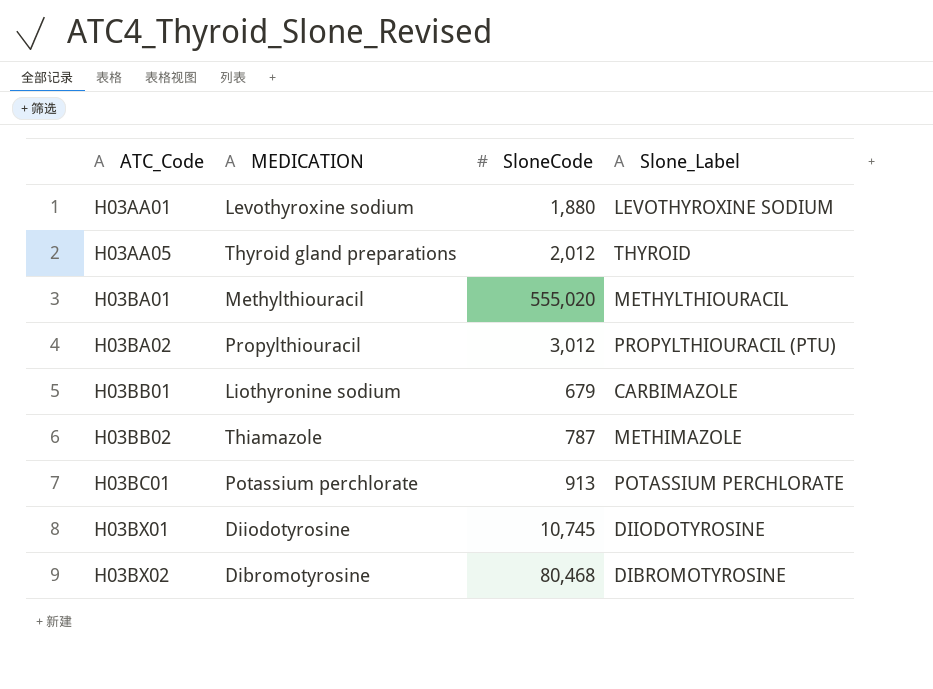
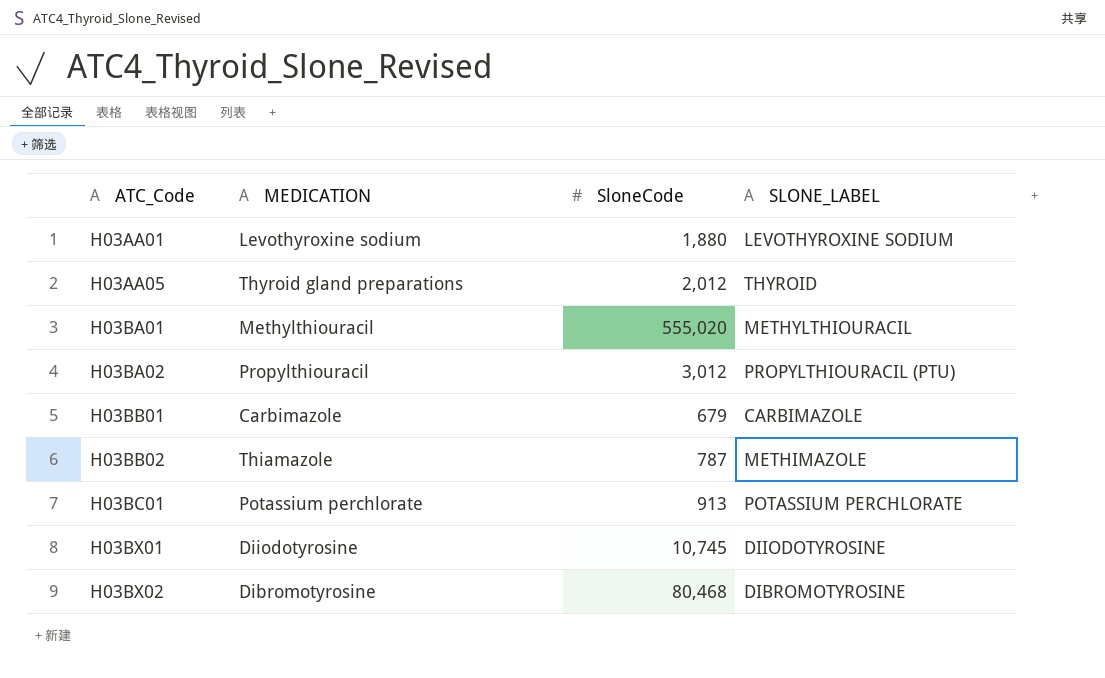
column name: Slone_Label -> SLONE_LABEL
H03BB01 | MEDICATION: Liothyronine sodium -> Carbimazole

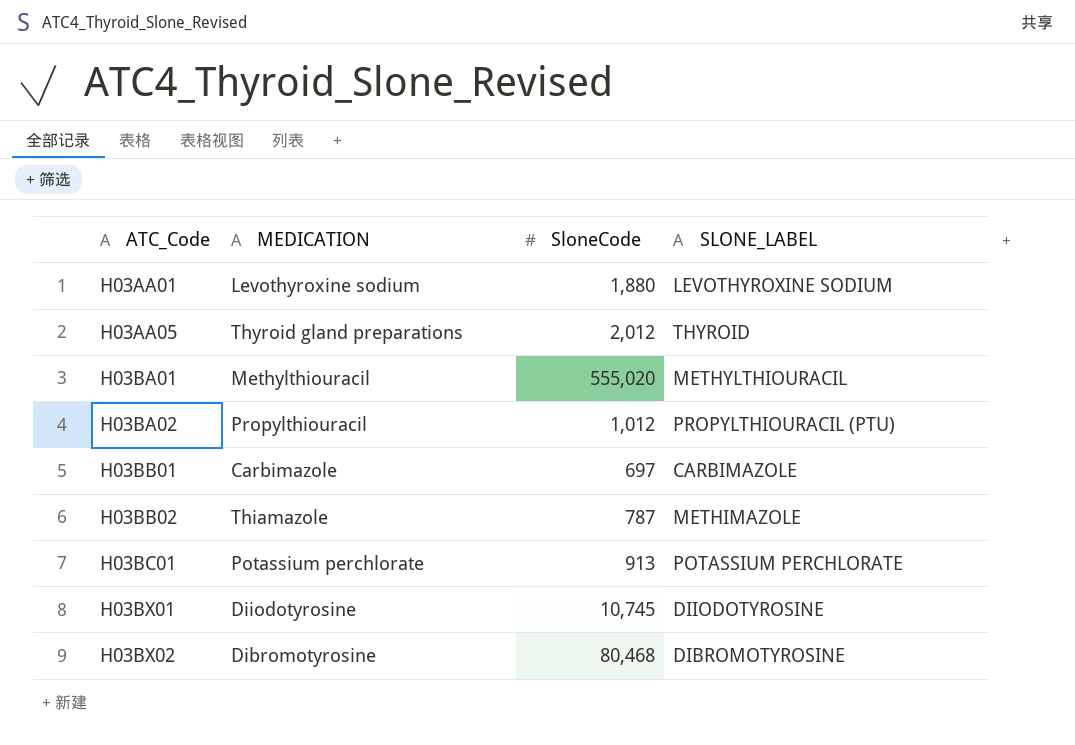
H03BA02 | SloneCode: 3,012 -> 1,012
H03BB01 | SloneCode: 679 -> 697

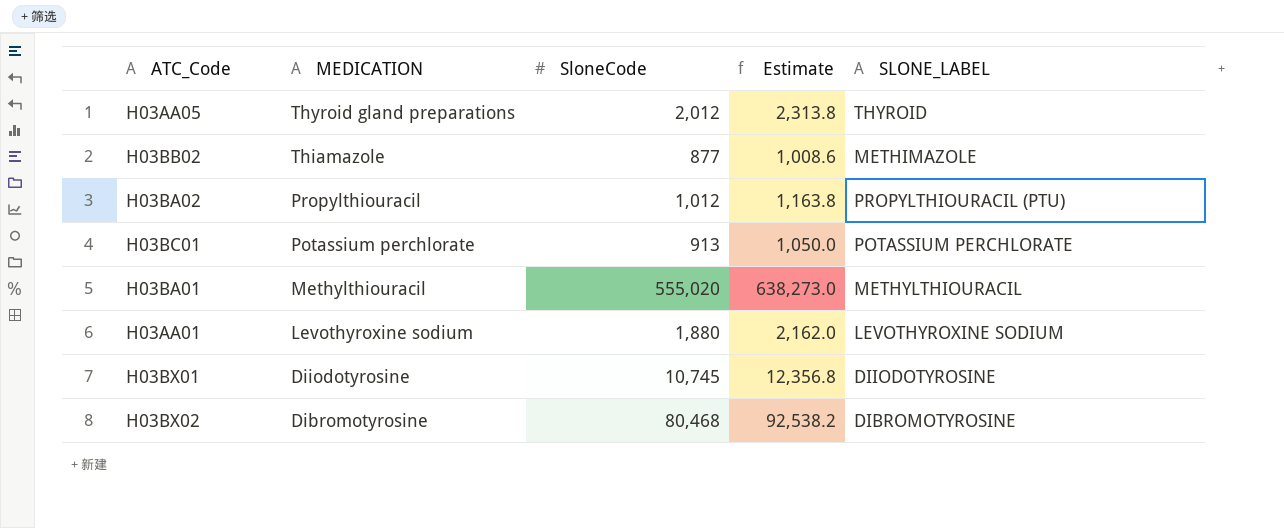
row order: ATC_Code ascending -> MEDICATION descending
column Estimate | formula: none -> [SloneCode] * 1.15
row H03BB01: Carbimazole | 697 | CARBIMAZOLE -> none
H03BB02 | SloneCode: 787 -> 877

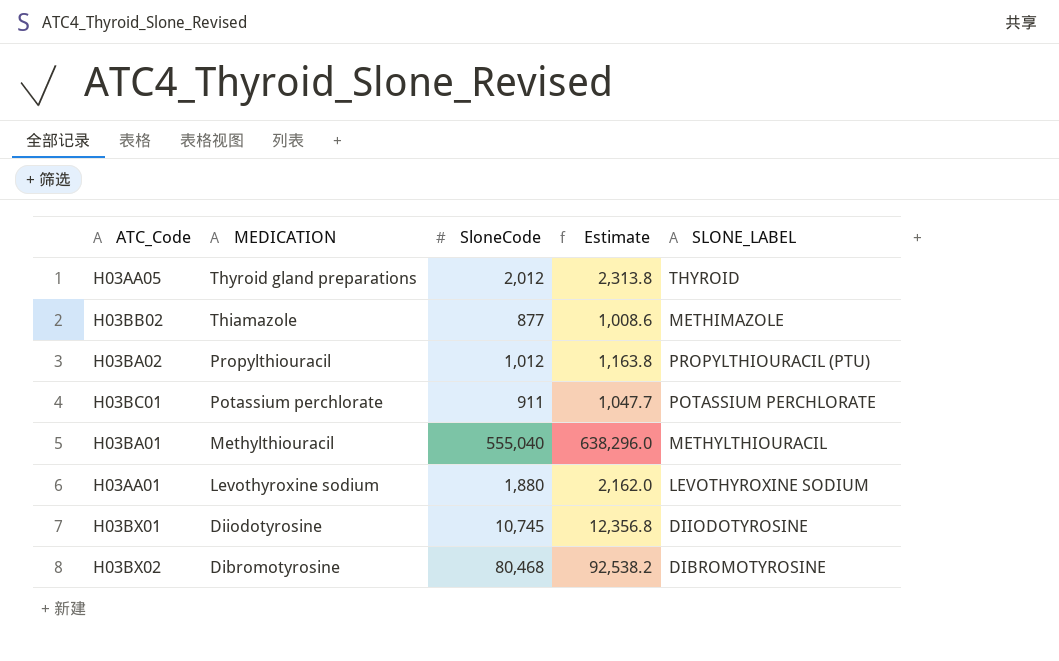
H03BC01 | SloneCode: 913 -> 911
H03BC01 | Estimate: 1,050.0 -> 1,047.7
H03BA01 | SloneCode: 555,020 -> 555,040
H03BA01 | Estimate: 638,273.0 -> 638,296.0

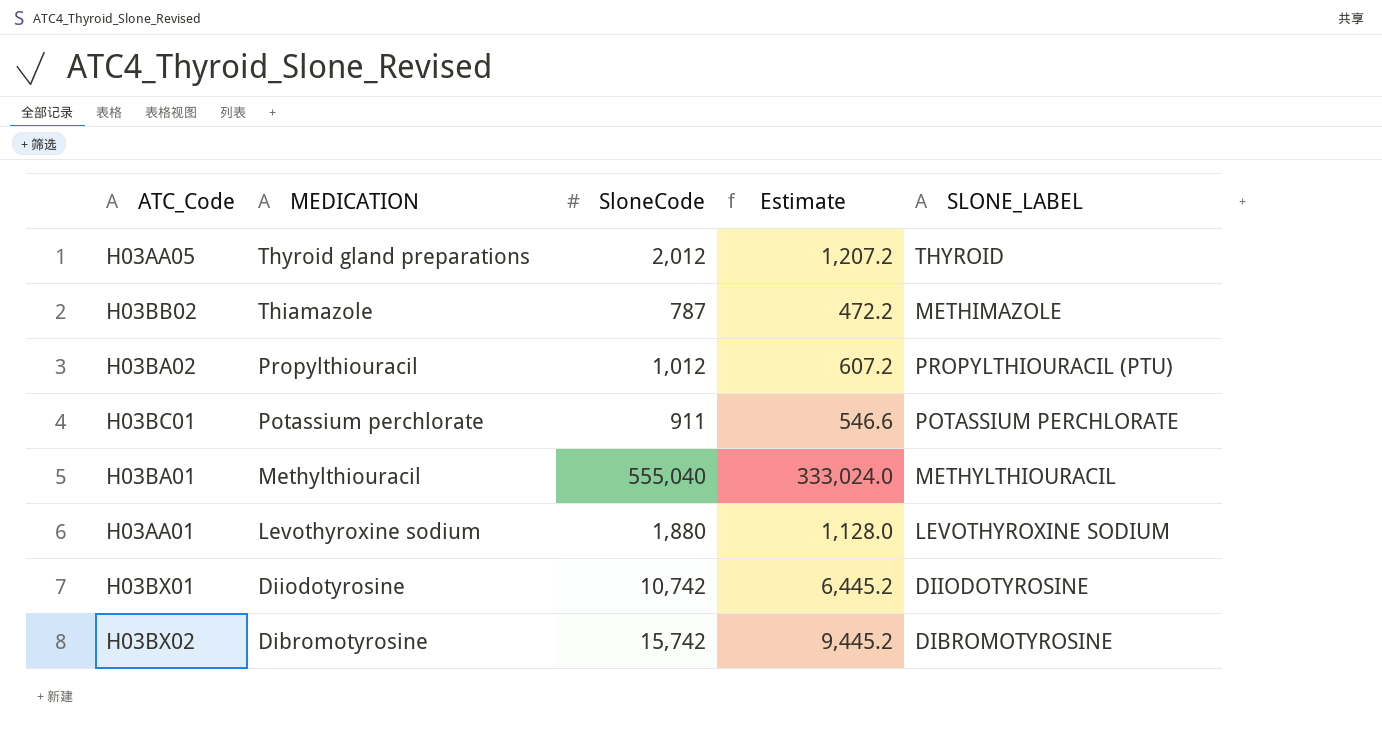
column Estimate | formula: [SloneCode] * 1.15 -> [SloneCode] * 0.6
H03BB02 | SloneCode: 877 -> 787
H03BX01 | SloneCode: 10,745 -> 10,742
H03BX02 | SloneCode: 80,468 -> 15,742

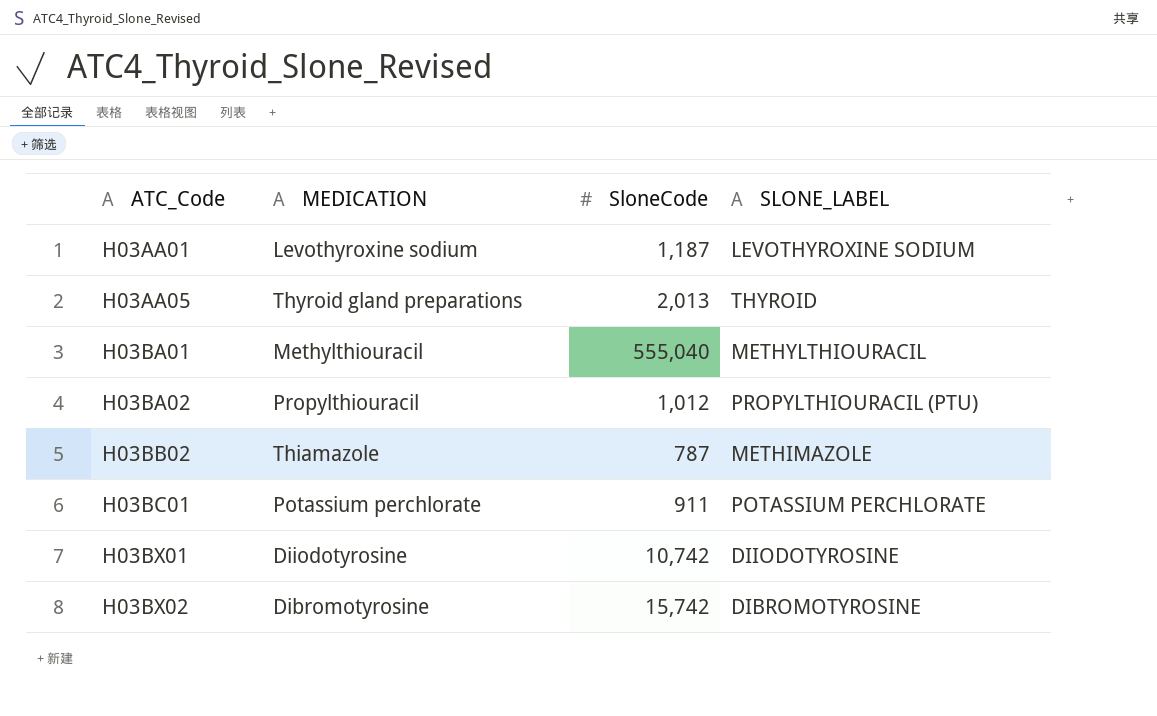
row order: MEDICATION descending -> ATC_Code ascending
column Estimate | formula: [SloneCode] * 0.6 -> none
H03AA01 | SloneCode: 1,880 -> 1,187
H03AA05 | SloneCode: 2,012 -> 2,013

